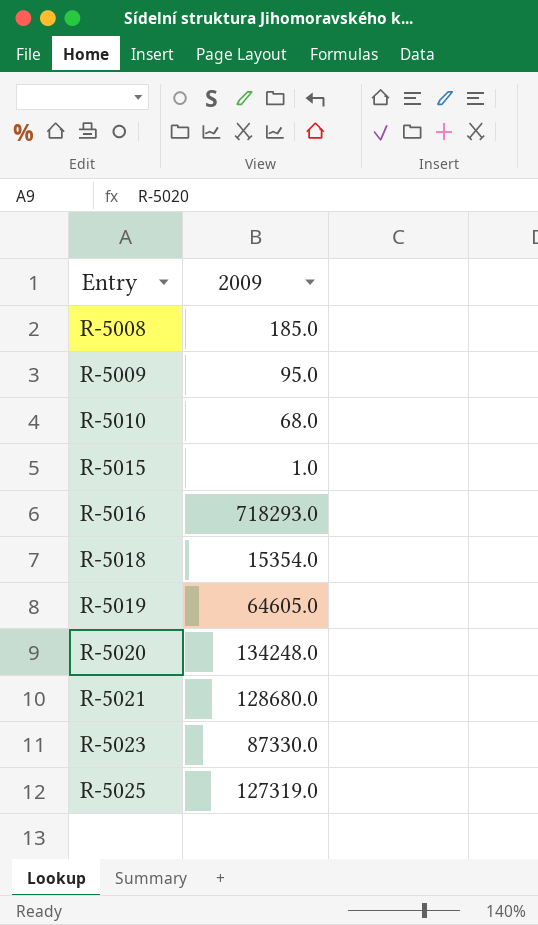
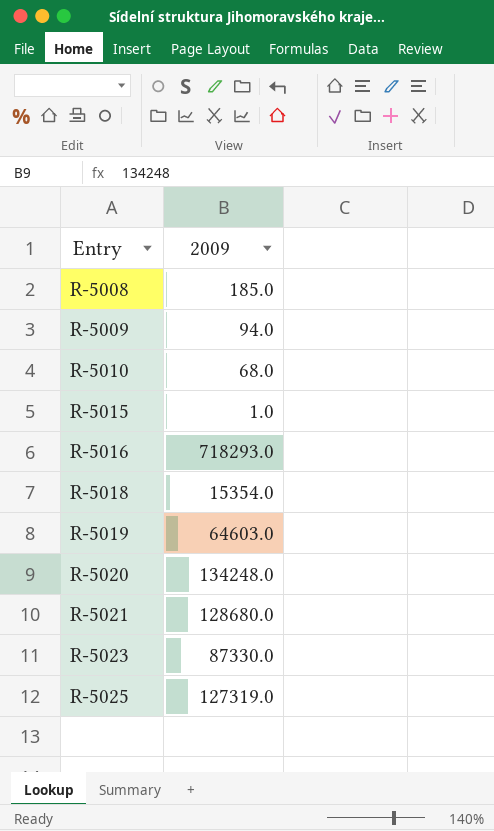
R-5009 | 2009: 95.0 -> 94.0
R-5019 | 2009: 64605.0 -> 64603.0

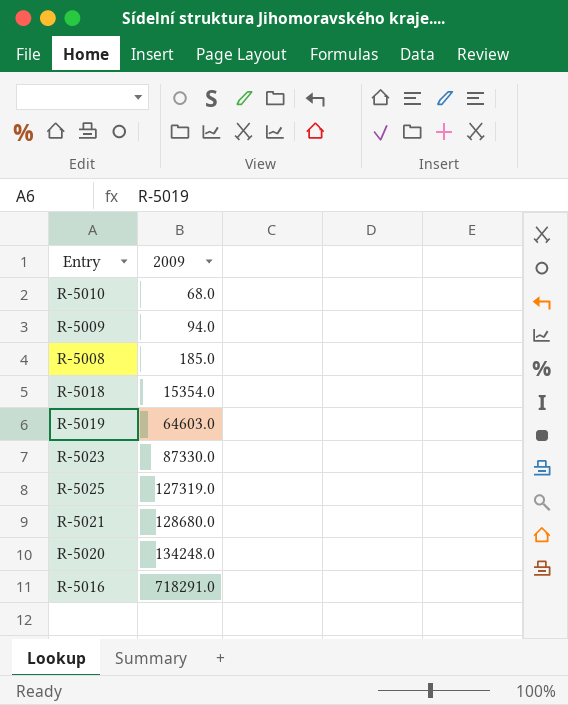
row order: Entry ascending -> 2009 ascending
row R-5015: 1.0 -> none
R-5016 | 2009: 718293.0 -> 718291.0

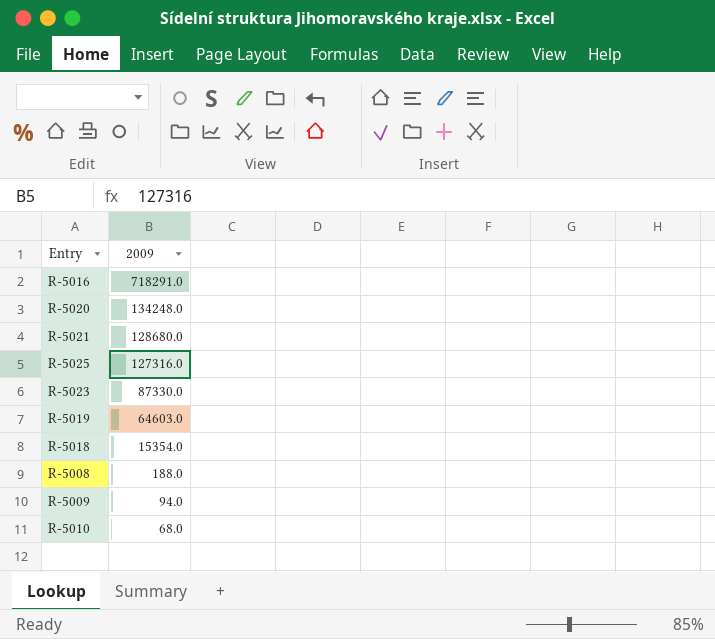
row order: 2009 ascending -> 2009 descending
R-5025 | 2009: 127319.0 -> 127316.0
R-5008 | 2009: 185.0 -> 188.0

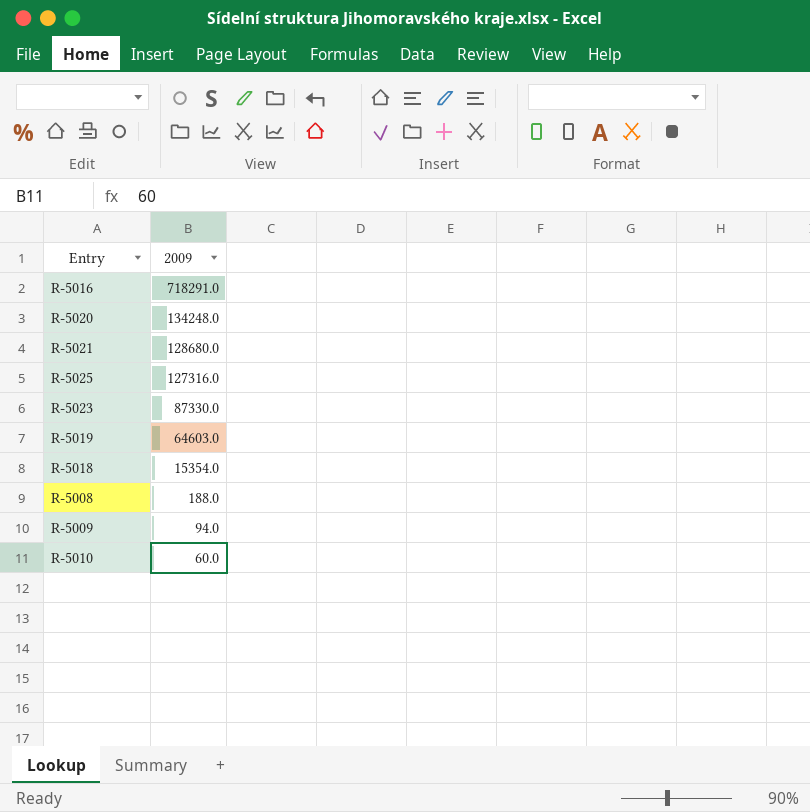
R-5010 | 2009: 68.0 -> 60.0

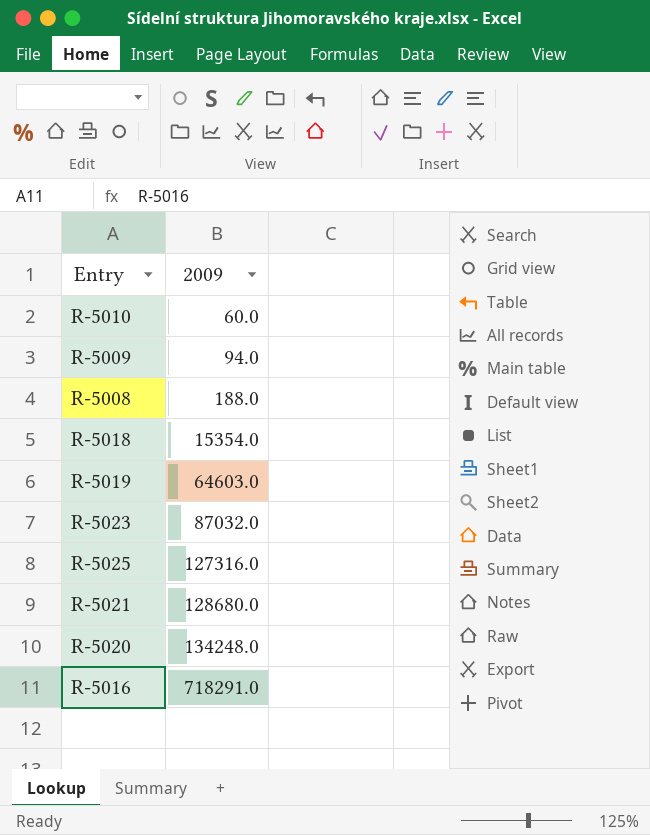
row order: 2009 descending -> 2009 ascending
R-5023 | 2009: 87330.0 -> 87032.0

